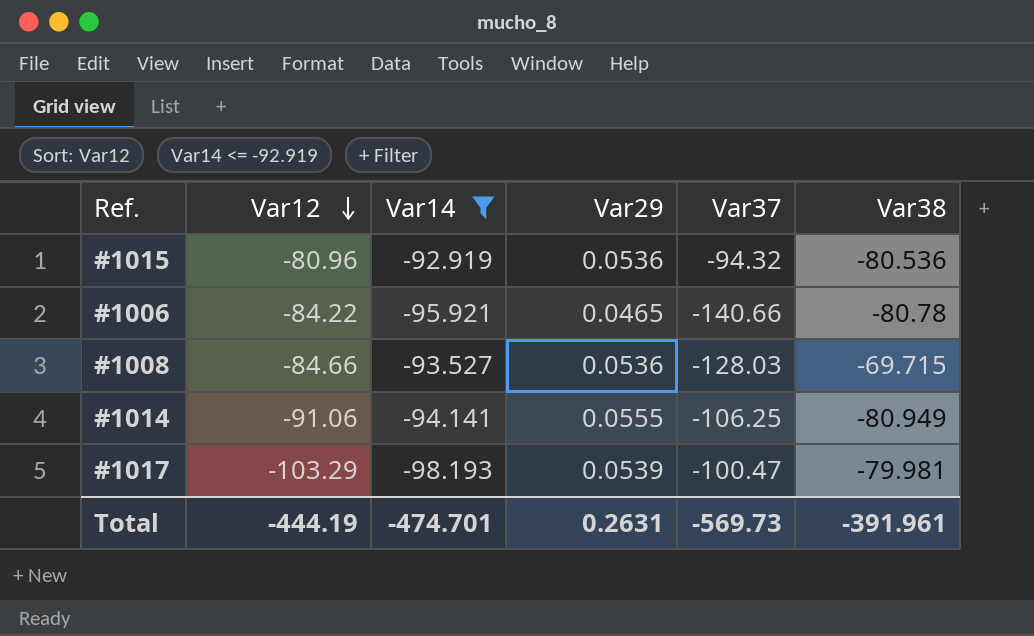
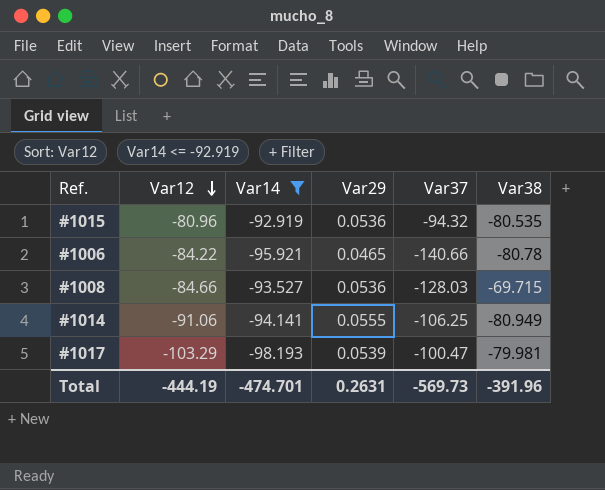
#1015 | Var38: -80.536 -> -80.535
Total | Var38: -391.961 -> -391.96

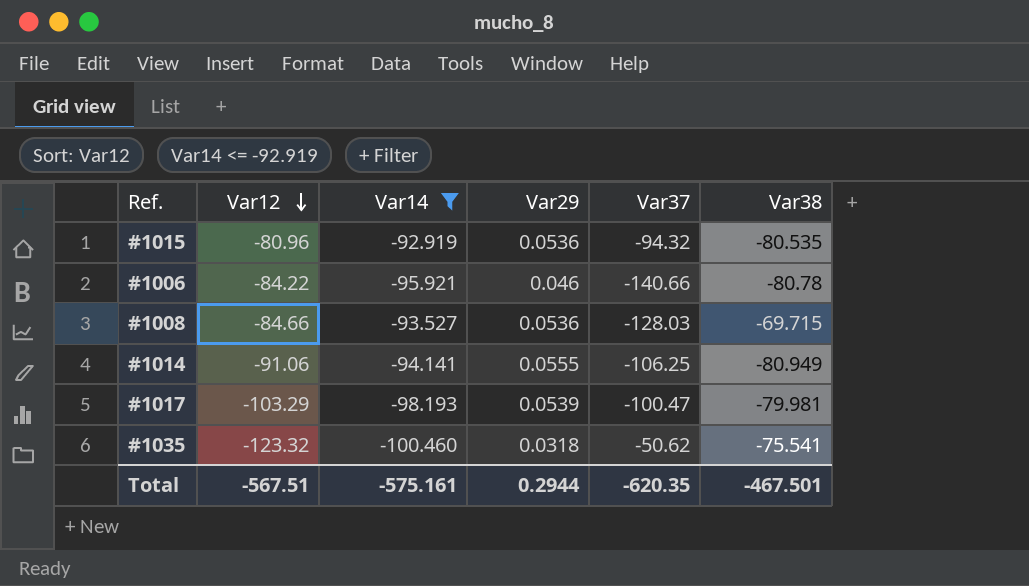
#1006 | Var29: 0.0465 -> 0.046
row #1035: none -> -123.32 | -100.460 | 0.0318 | -50.62 | -75.541
Total | Var12: -444.19 -> -567.51
Total | Var14: -474.701 -> -575.161
Total | Var29: 0.2631 -> 0.2944
Total | Var37: -569.73 -> -620.35
Total | Var38: -391.96 -> -467.501

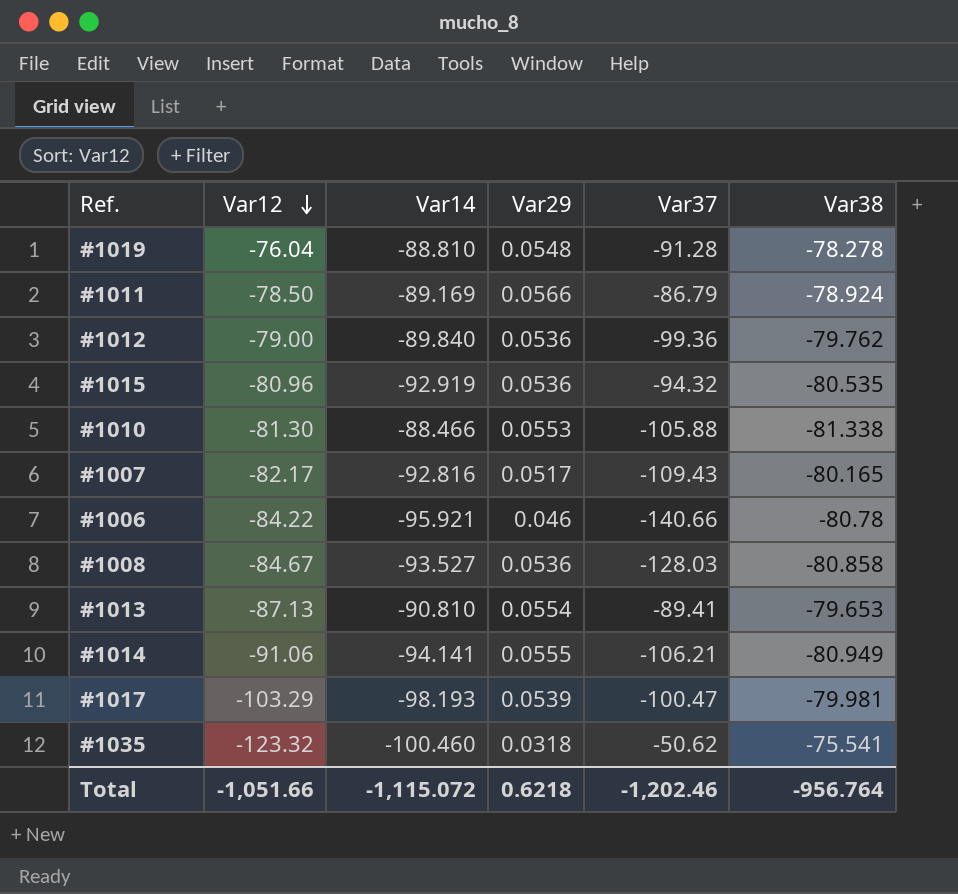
filter: Var14 <= -92.919 -> none
#1008 | Var12: -84.66 -> -84.67
#1008 | Var38: -69.715 -> -80.858
#1014 | Var37: -106.25 -> -106.21
Total | Var12: -567.51 -> -1,051.66
Total | Var14: -575.161 -> -1,115.072
Total | Var29: 0.2944 -> 0.6218
Total | Var37: -620.35 -> -1,202.46
Total | Var38: -467.501 -> -956.764

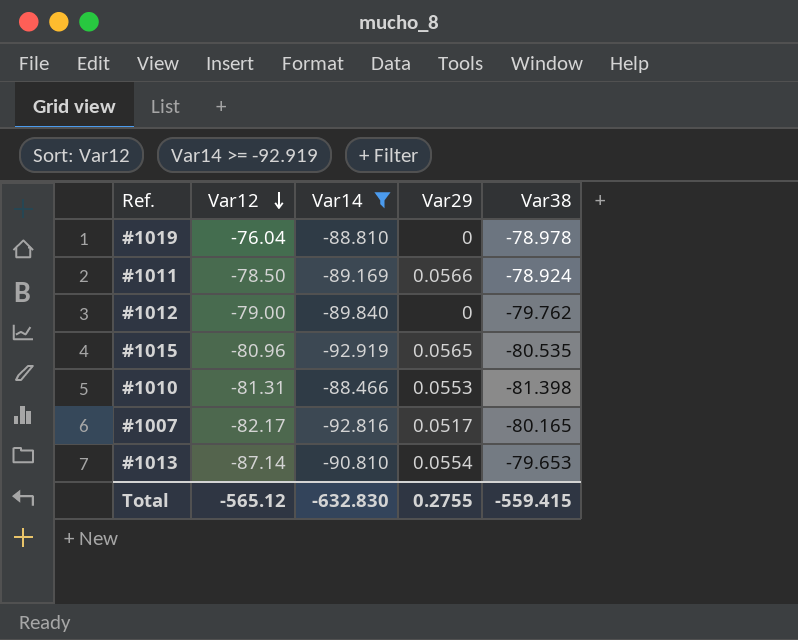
filter: none -> Var14 >= -92.919
column Var37 | position: 5 -> none
#1019 | Var29: 0.0548 -> 0
#1019 | Var38: -78.278 -> -78.978
#1012 | Var29: 0.0536 -> 0
#1015 | Var29: 0.0536 -> 0.0565
#1010 | Var12: -81.30 -> -81.31
#1010 | Var38: -81.338 -> -81.398
#1013 | Var12: -87.13 -> -87.14
Total | Var12: -1,051.66 -> -565.12
Total | Var14: -1,115.072 -> -632.830
Total | Var29: 0.6218 -> 0.2755
Total | Var38: -956.764 -> -559.415

